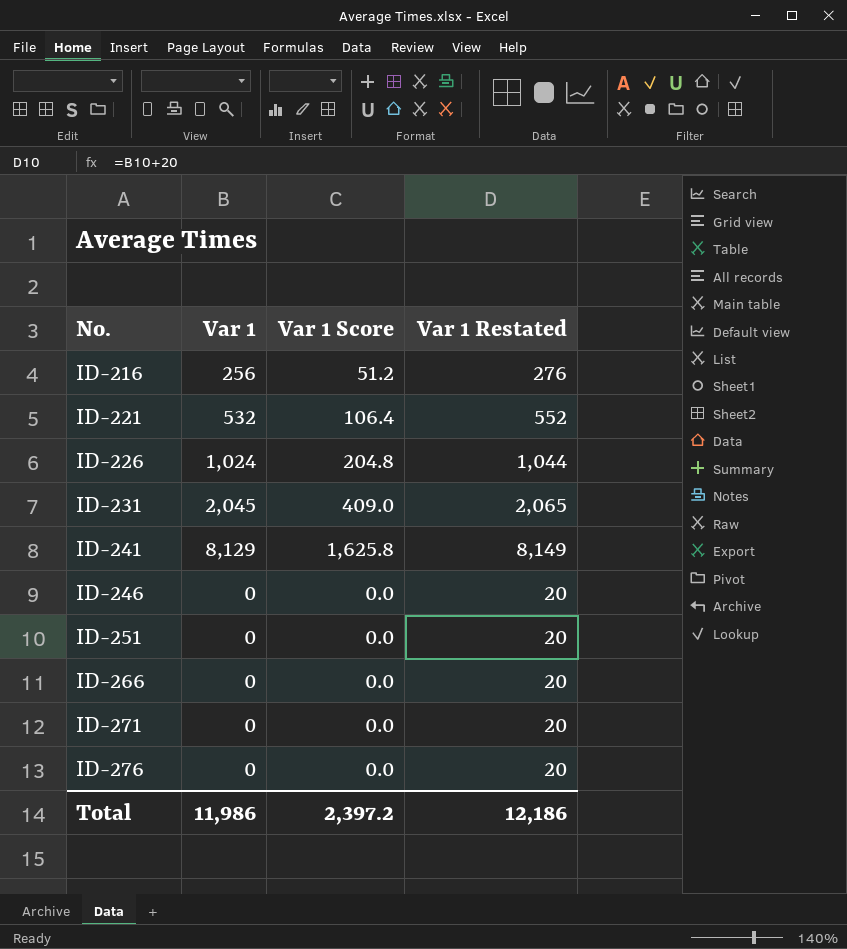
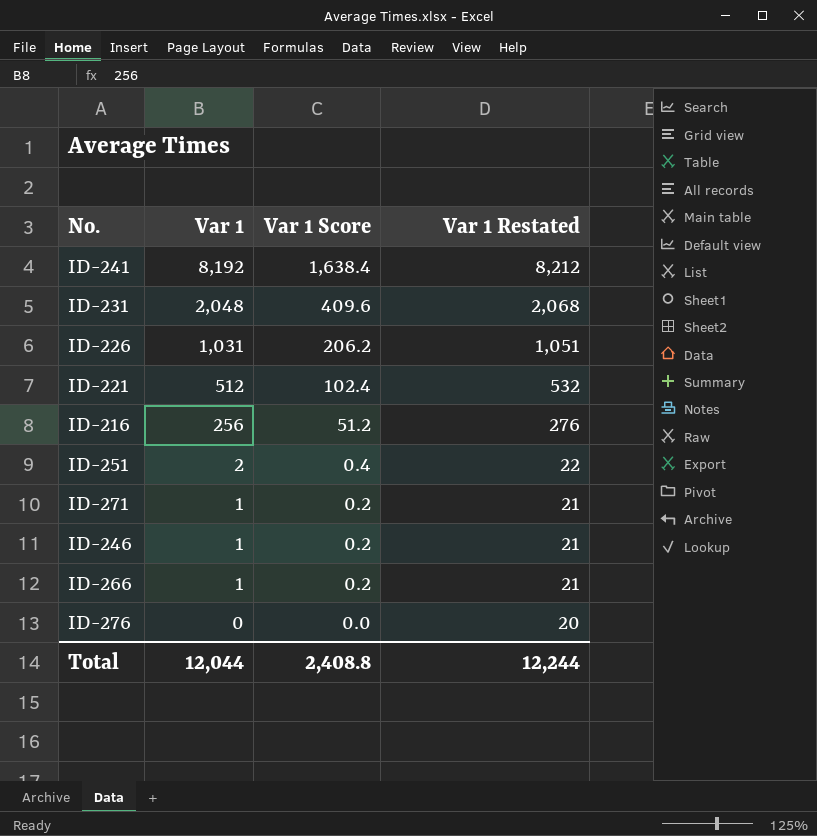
row order: No. ascending -> Var 1 descending
ID-241 | Var 1: 8,129 -> 8,192
ID-241 | Var 1 Score: 1,625.8 -> 1,638.4
ID-241 | Var 1 Restated: 8,149 -> 8,212
ID-231 | Var 1: 2,045 -> 2,048
ID-231 | Var 1 Score: 409.0 -> 409.6
ID-231 | Var 1 Restated: 2,065 -> 2,068
ID-226 | Var 1: 1,024 -> 1,031
ID-226 | Var 1 Score: 204.8 -> 206.2
ID-226 | Var 1 Restated: 1,044 -> 1,051
ID-221 | Var 1: 532 -> 512
ID-221 | Var 1 Score: 106.4 -> 102.4
ID-221 | Var 1 Restated: 552 -> 532
ID-251 | Var 1: 0 -> 2
ID-251 | Var 1 Score: 0.0 -> 0.4
ID-251 | Var 1 Restated: 20 -> 22
ID-271 | Var 1: 0 -> 1
ID-271 | Var 1 Score: 0.0 -> 0.2
ID-271 | Var 1 Restated: 20 -> 21
ID-246 | Var 1: 0 -> 1
ID-246 | Var 1 Score: 0.0 -> 0.2
ID-246 | Var 1 Restated: 20 -> 21
ID-266 | Var 1: 0 -> 1
ID-266 | Var 1 Score: 0.0 -> 0.2
ID-266 | Var 1 Restated: 20 -> 21
Total | Var 1: 11,986 -> 12,044
Total | Var 1 Score: 2,397.2 -> 2,408.8
Total | Var 1 Restated: 12,186 -> 12,244

